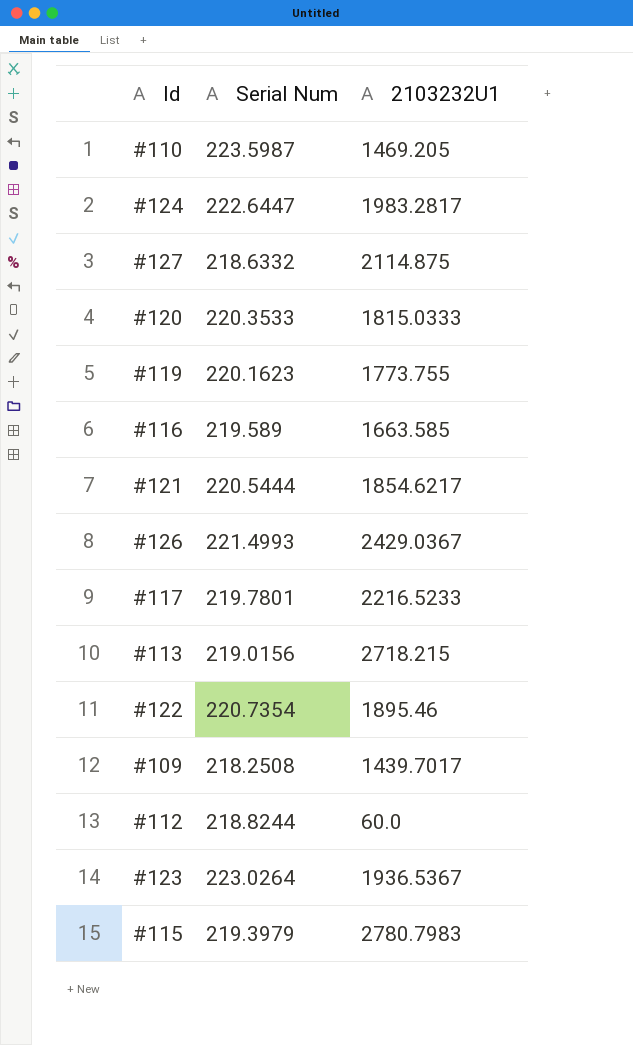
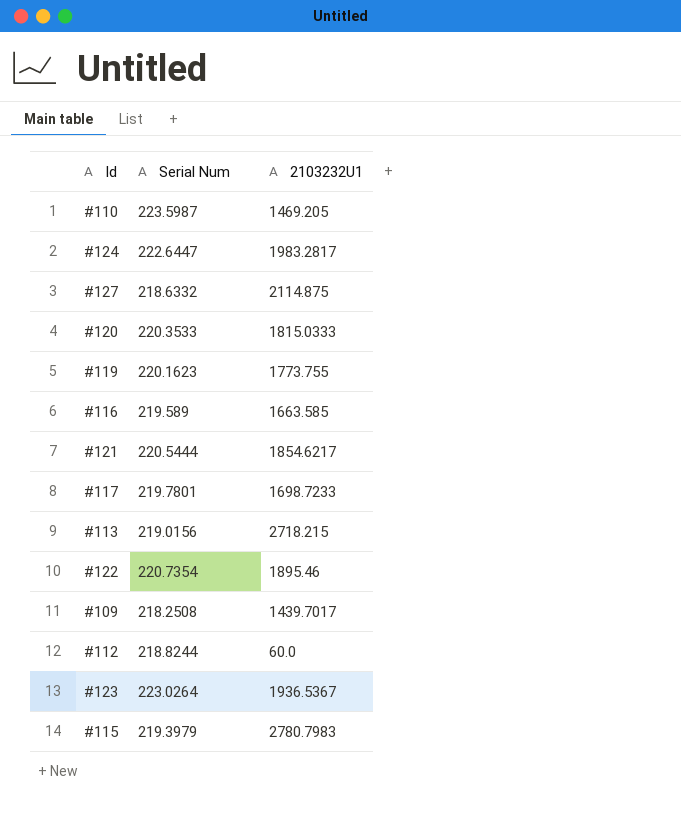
row #126: 221.4993 | 2429.0367 -> none
#117 | 2103232U1: 2216.5233 -> 1698.7233

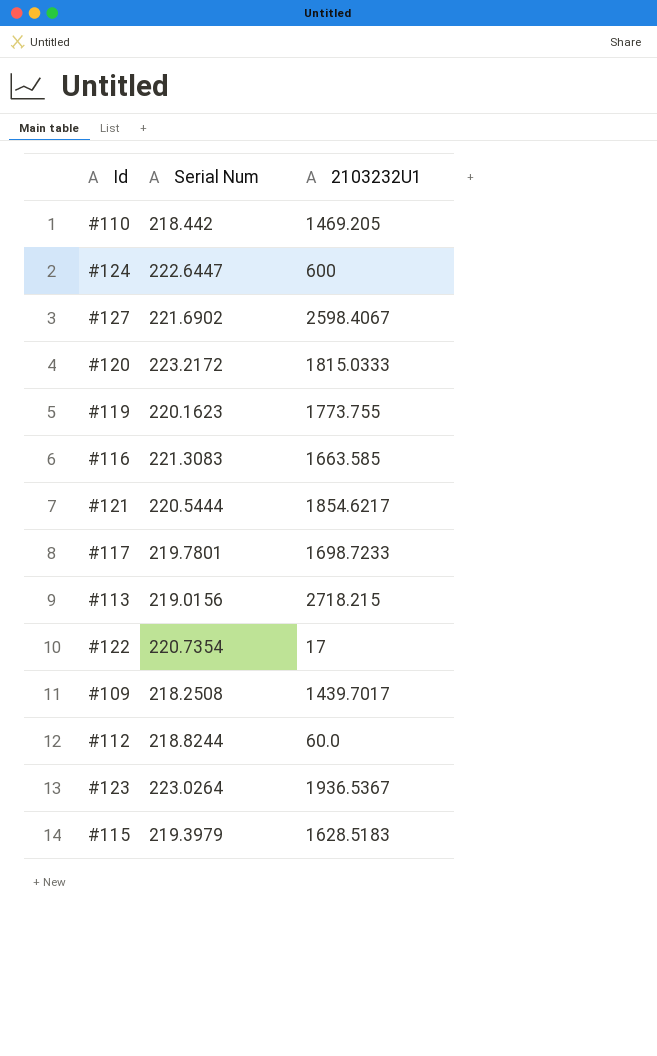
#110 | Serial Num: 223.5987 -> 218.442
#124 | 2103232U1: 1983.2817 -> 600
#127 | Serial Num: 218.6332 -> 221.6902
#127 | 2103232U1: 2114.875 -> 2598.4067
#120 | Serial Num: 220.3533 -> 223.2172
#116 | Serial Num: 219.589 -> 221.3083
#122 | 2103232U1: 1895.46 -> 17
#115 | 2103232U1: 2780.7983 -> 1628.5183

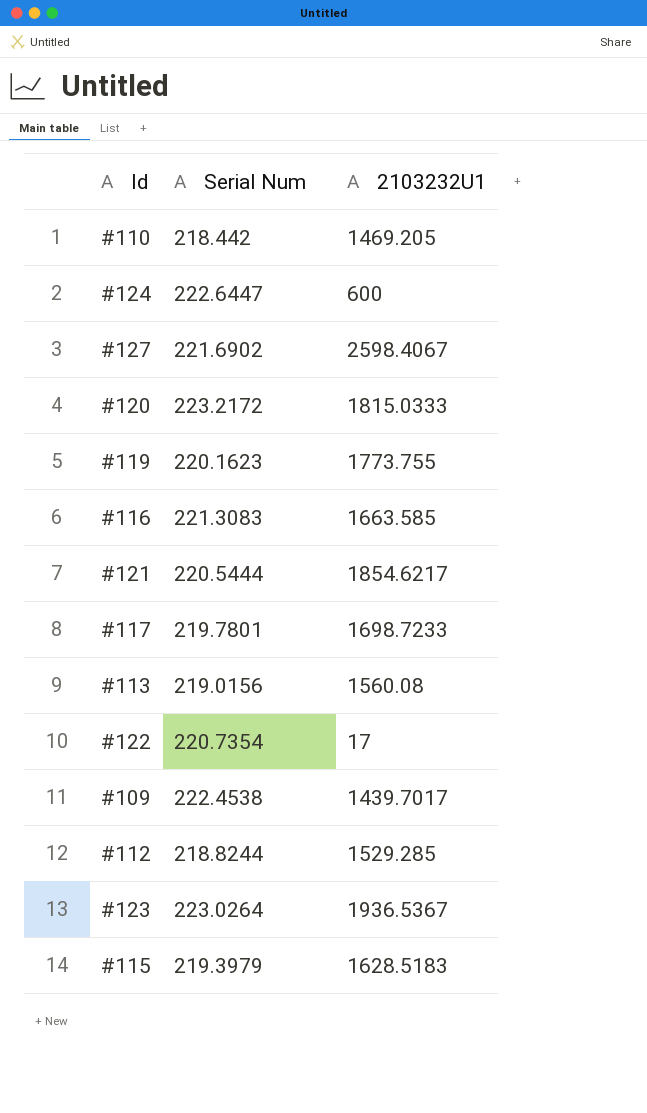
#113 | 2103232U1: 2718.215 -> 1560.08
#109 | Serial Num: 218.2508 -> 222.4538
#112 | 2103232U1: 60.0 -> 1529.285

